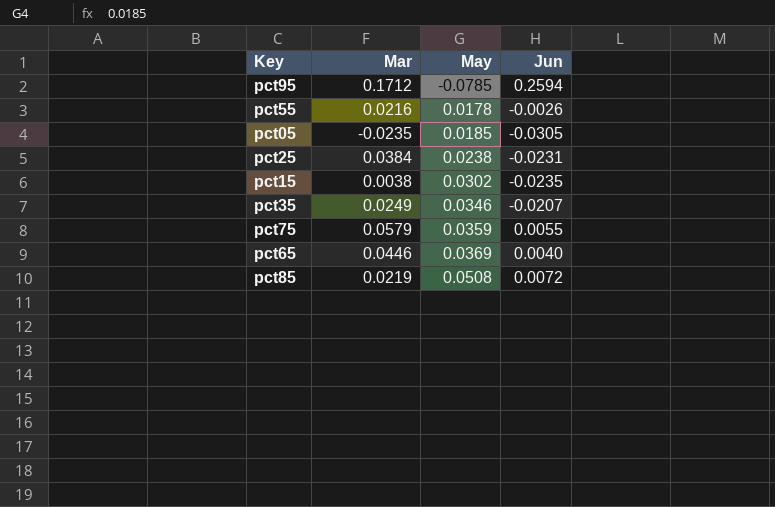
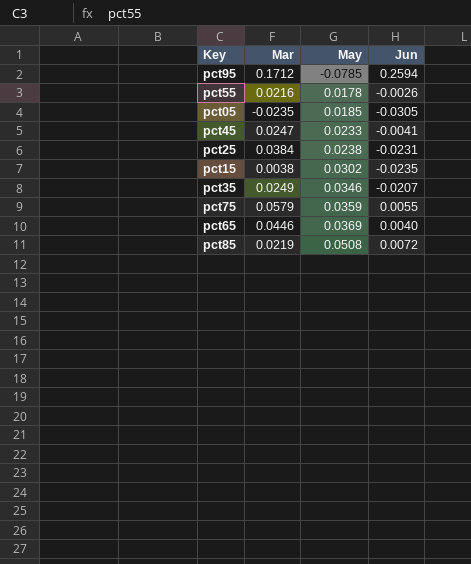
row pct45: none -> 0.0247 | 0.0233 | -0.0041

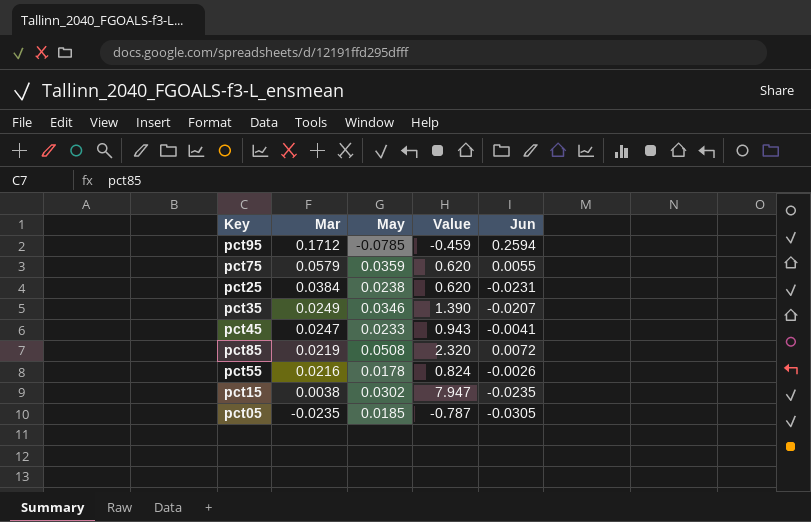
row order: May ascending -> Mar descending
column Value | formula: none -> [May] / [Mar]
row pct65: 0.0446 | 0.0369 | 0.0040 -> none

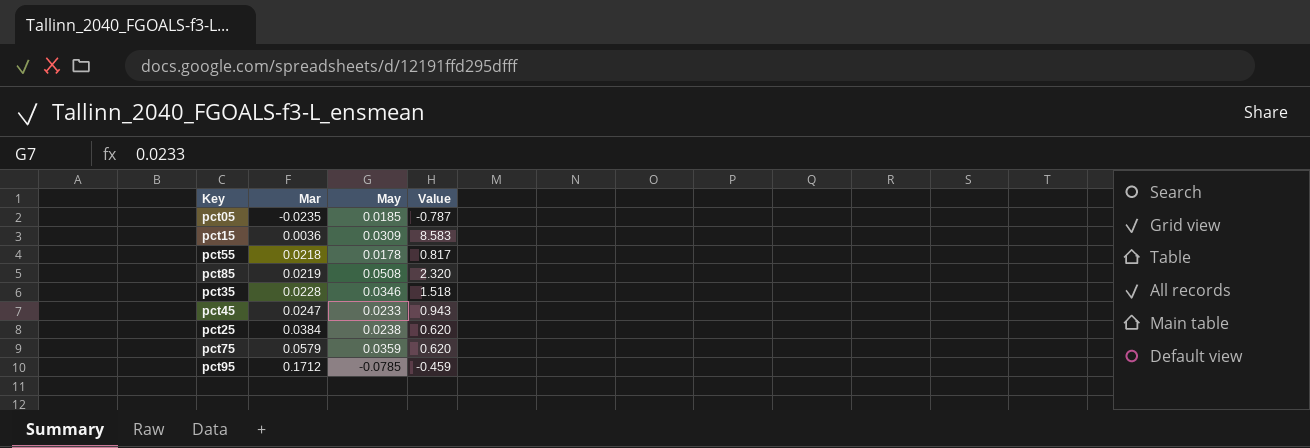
row order: Mar descending -> Mar ascending
column Jun | position: 5 -> none
pct15 | Mar: 0.0038 -> 0.0036
pct15 | May: 0.0302 -> 0.0309
pct15 | Value: 7.947 -> 8.583
pct55 | Mar: 0.0216 -> 0.0218
pct55 | Value: 0.824 -> 0.817
pct35 | Mar: 0.0249 -> 0.0228
pct35 | Value: 1.390 -> 1.518

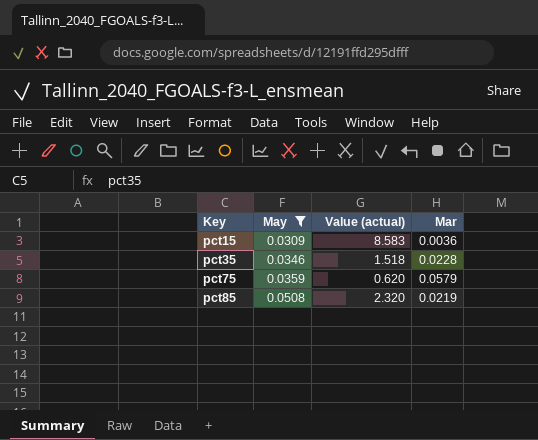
filter: none -> May >= 0.0309
row order: Mar ascending -> Key ascending
column name: Value -> Value (actual)
column Mar | position: 2 -> 4

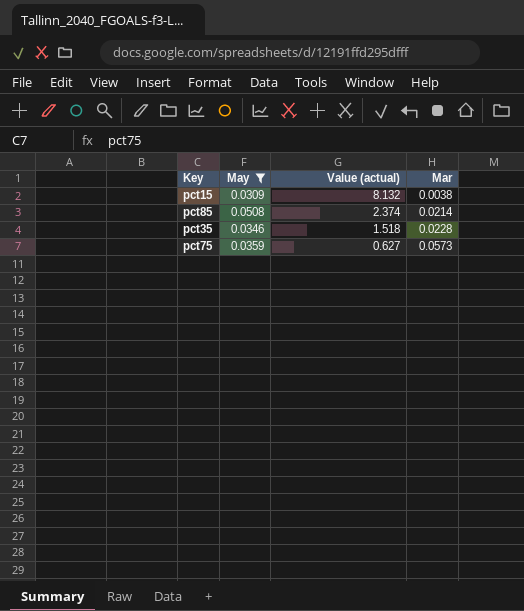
row order: Key ascending -> Value (actual) descending
pct15 | Value (actual): 8.583 -> 8.132
pct15 | Mar: 0.0036 -> 0.0038
pct85 | Value (actual): 2.320 -> 2.374
pct85 | Mar: 0.0219 -> 0.0214
pct75 | Value (actual): 0.620 -> 0.627
pct75 | Mar: 0.0579 -> 0.0573

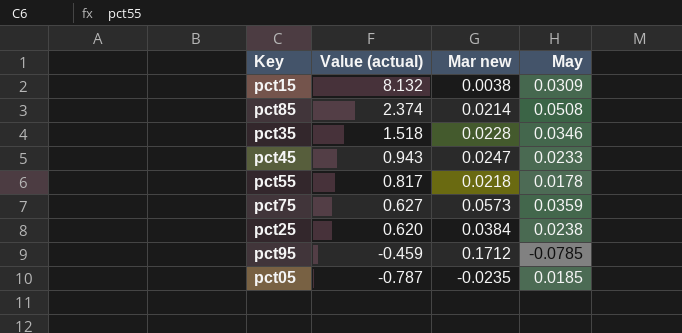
filter: May >= 0.0309 -> none
column name: Mar -> Mar new
column May | position: 2 -> 4

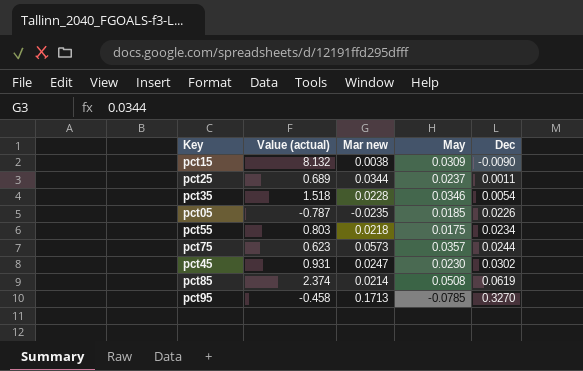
row order: Value (actual) descending -> Dec ascending
column Dec | position: none -> 5
pct25 | Value (actual): 0.620 -> 0.689
pct25 | Mar new: 0.0384 -> 0.0344
pct25 | May: 0.0238 -> 0.0237
pct55 | Value (actual): 0.817 -> 0.803
pct55 | May: 0.0178 -> 0.0175
pct75 | Value (actual): 0.627 -> 0.623
pct75 | May: 0.0359 -> 0.0357
pct45 | Value (actual): 0.943 -> 0.931
pct45 | May: 0.0233 -> 0.0230
pct95 | Value (actual): -0.459 -> -0.458
pct95 | Mar new: 0.1712 -> 0.1713

